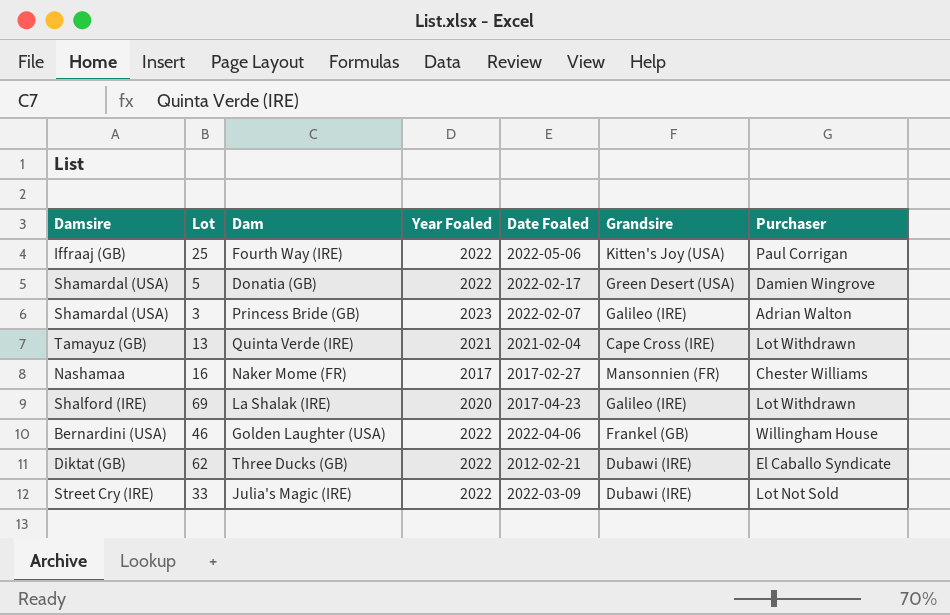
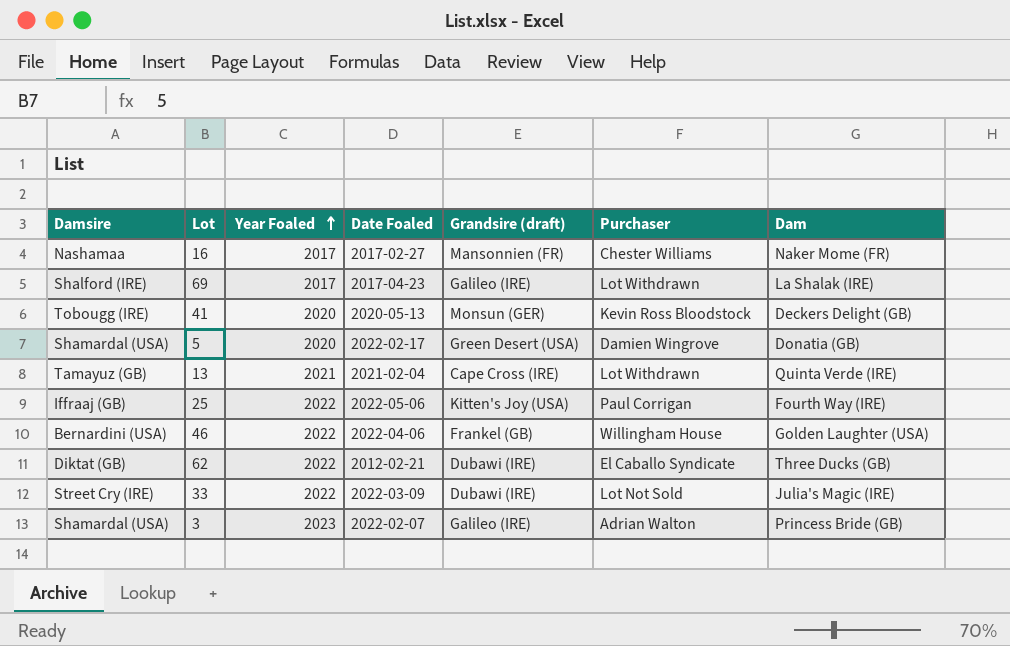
row order: none -> Year Foaled ascending
column name: Grandsire -> Grandsire (draft)
column Dam | position: 3 -> 7
69 | Year Foaled: 2020 -> 2017
row 41: none -> Tobougg (IRE) | 2020 | 2020-05-13 | Monsun (GER) | Kevin Ross Bloodstock | Deckers Delight (GB)
5 | Year Foaled: 2022 -> 2020

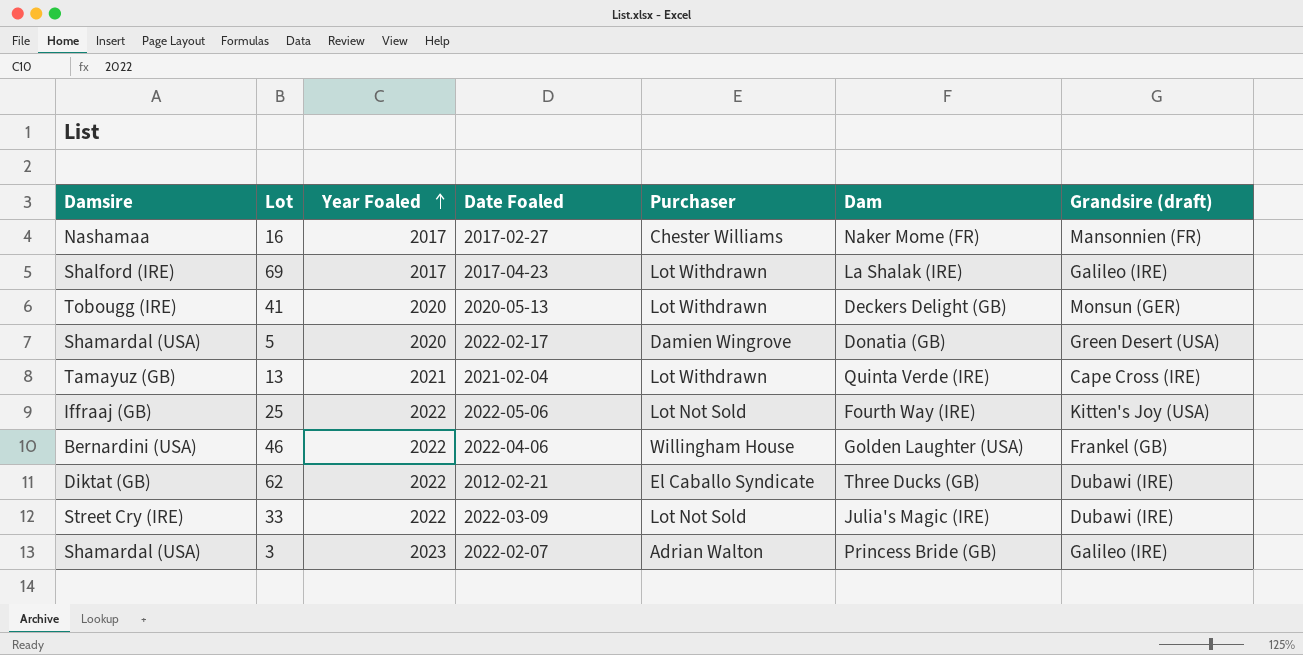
column Grandsire (draft) | position: 5 -> 7
41 | Purchaser: Kevin Ross Bloodstock -> Lot Withdrawn
25 | Purchaser: Paul Corrigan -> Lot Not Sold

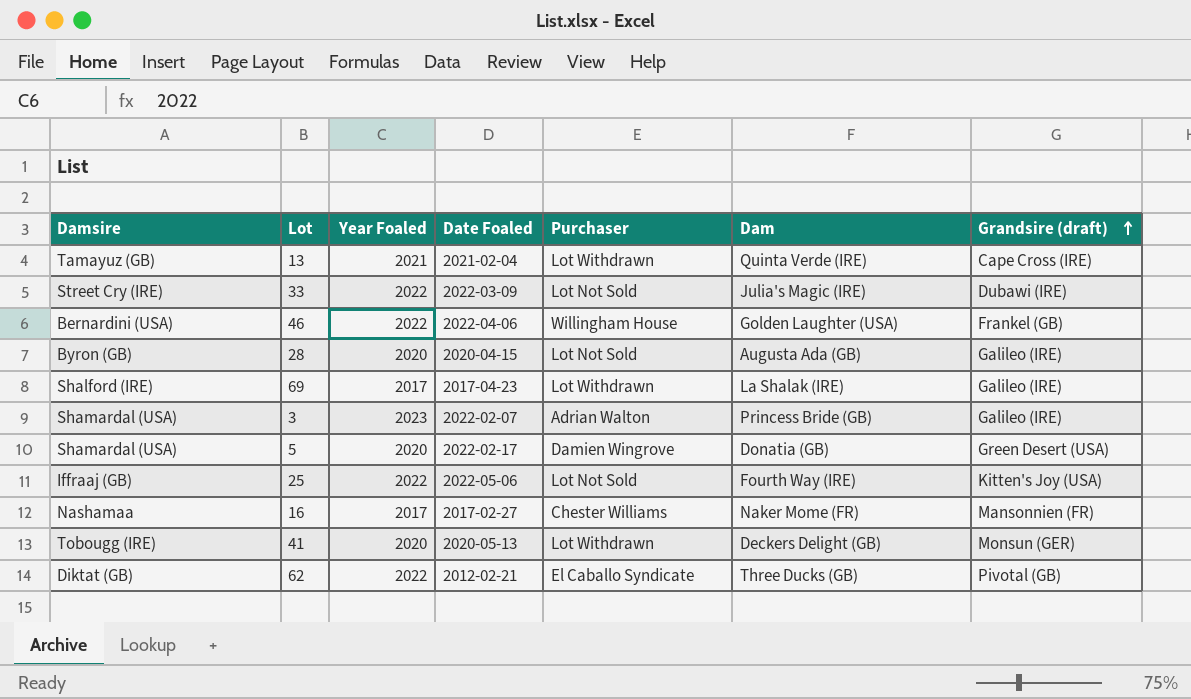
row order: Year Foaled ascending -> Grandsire (draft) ascending
row 28: none -> Byron (GB) | 2020 | 2020-04-15 | Lot Not Sold | Augusta Ada (GB) | Galileo (IRE)
62 | Grandsire (draft): Dubawi (IRE) -> Pivotal (GB)

